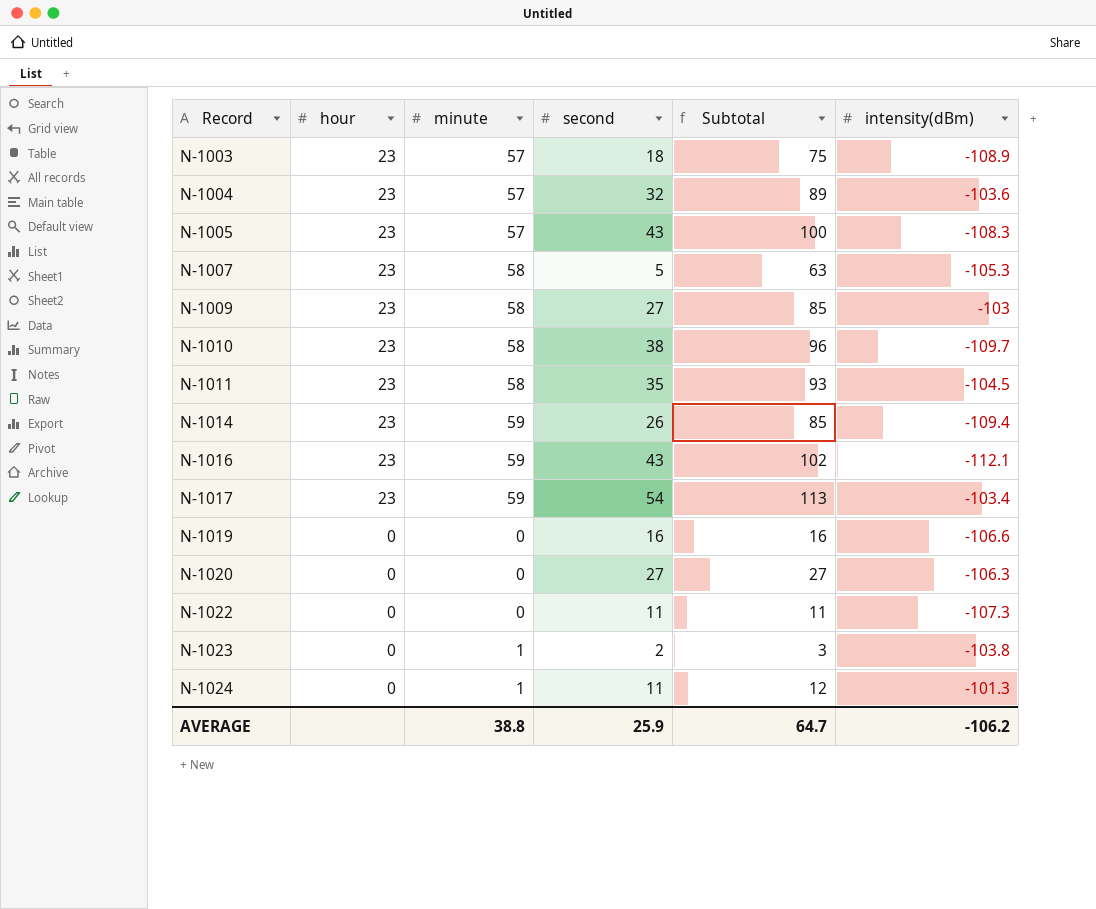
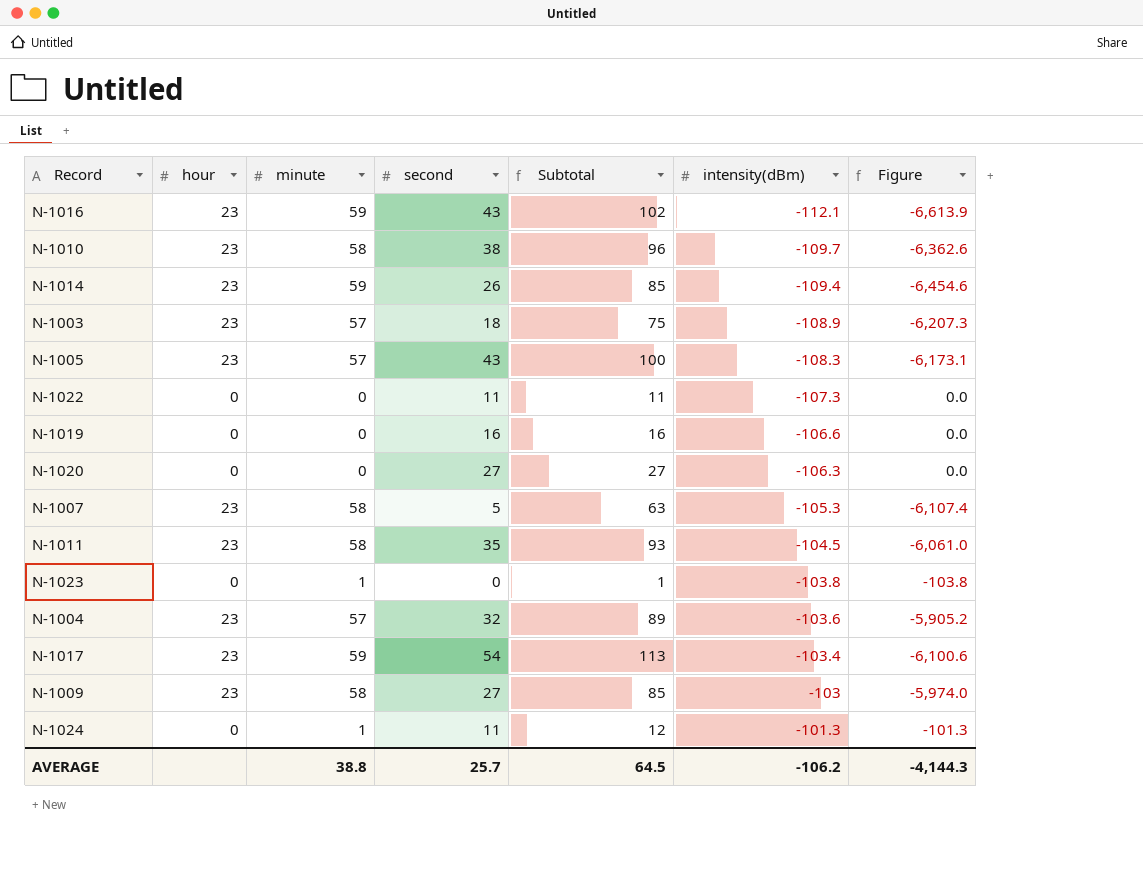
row order: Record ascending -> intensity(dBm) ascending
column Figure | formula: none -> [minute] * [intensity(dBm)]
N-1023 | second: 2 -> 0
N-1023 | Subtotal: 3 -> 1
AVERAGE | second: 25.9 -> 25.7
AVERAGE | Subtotal: 64.7 -> 64.5

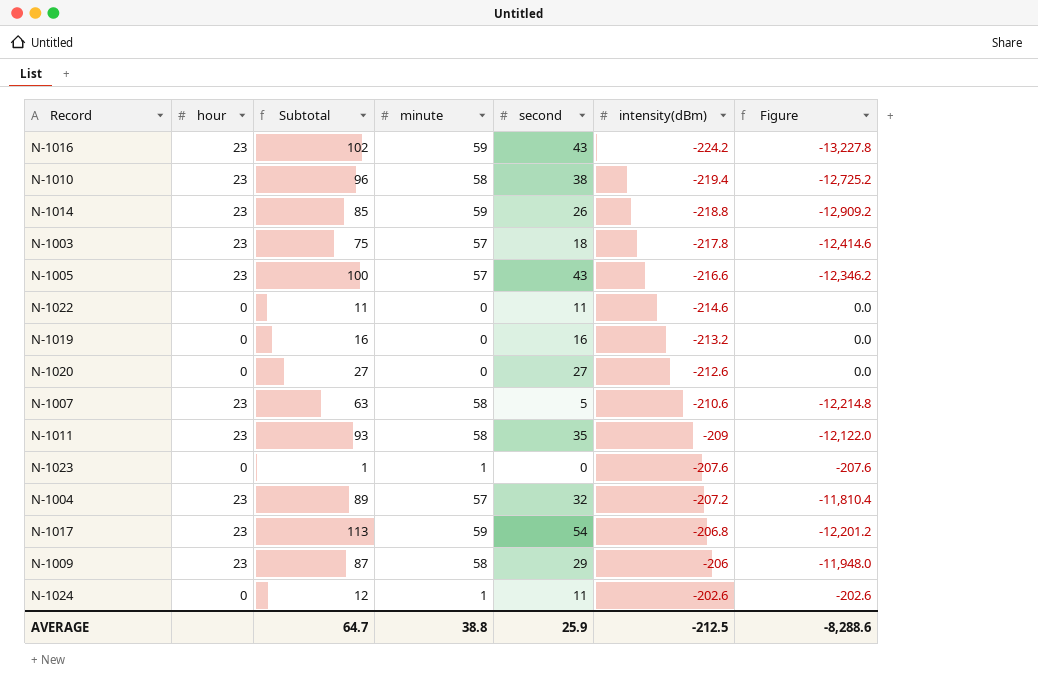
column Subtotal | position: 5 -> 3
N-1016 | intensity(dBm): -112.1 -> -224.2
N-1016 | Figure: -6,613.9 -> -13,227.8
N-1010 | intensity(dBm): -109.7 -> -219.4
N-1010 | Figure: -6,362.6 -> -12,725.2
N-1014 | intensity(dBm): -109.4 -> -218.8
N-1014 | Figure: -6,454.6 -> -12,909.2
N-1003 | intensity(dBm): -108.9 -> -217.8
N-1003 | Figure: -6,207.3 -> -12,414.6
N-1005 | intensity(dBm): -108.3 -> -216.6
N-1005 | Figure: -6,173.1 -> -12,346.2
N-1022 | intensity(dBm): -107.3 -> -214.6
N-1019 | intensity(dBm): -106.6 -> -213.2
N-1020 | intensity(dBm): -106.3 -> -212.6
N-1007 | intensity(dBm): -105.3 -> -210.6
N-1007 | Figure: -6,107.4 -> -12,214.8
N-1011 | intensity(dBm): -104.5 -> -209
N-1011 | Figure: -6,061.0 -> -12,122.0
N-1023 | intensity(dBm): -103.8 -> -207.6
N-1023 | Figure: -103.8 -> -207.6
N-1004 | intensity(dBm): -103.6 -> -207.2
N-1004 | Figure: -5,905.2 -> -11,810.4
N-1017 | intensity(dBm): -103.4 -> -206.8
N-1017 | Figure: -6,100.6 -> -12,201.2
N-1009 | Subtotal: 85 -> 87
N-1009 | second: 27 -> 29
N-1009 | intensity(dBm): -103 -> -206
N-1009 | Figure: -5,974.0 -> -11,948.0
N-1024 | intensity(dBm): -101.3 -> -202.6
N-1024 | Figure: -101.3 -> -202.6
AVERAGE | Subtotal: 64.5 -> 64.7
AVERAGE | second: 25.7 -> 25.9
AVERAGE | intensity(dBm): -106.2 -> -212.5
AVERAGE | Figure: -4,144.3 -> -8,288.6

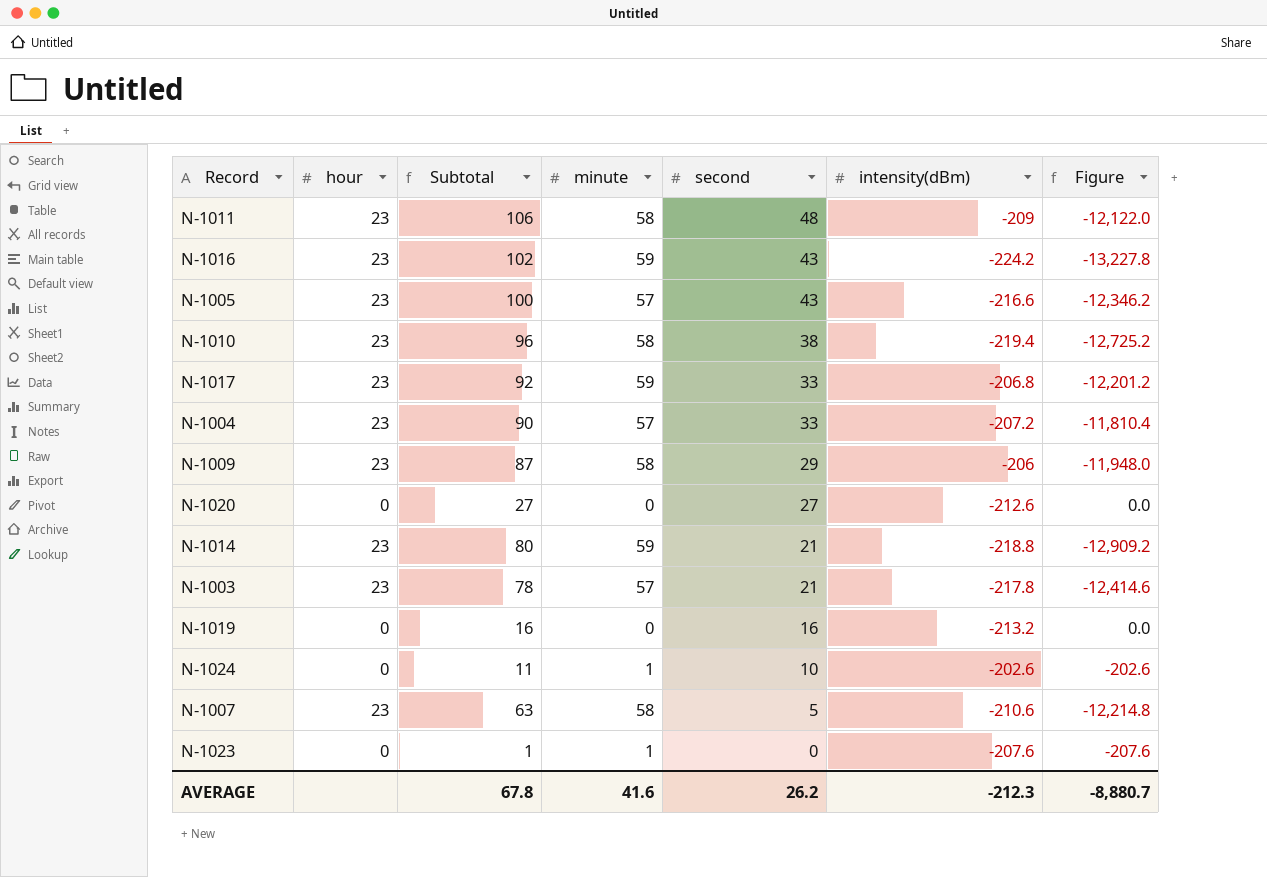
row order: intensity(dBm) ascending -> second descending
row N-1022: 0 | 11 | 0 | 11 | -214.6 | 0.0 -> none
N-1011 | Subtotal: 93 -> 106
N-1011 | second: 35 -> 48
N-1017 | Subtotal: 113 -> 92
N-1017 | second: 54 -> 33
N-1004 | Subtotal: 89 -> 90
N-1004 | second: 32 -> 33
N-1014 | Subtotal: 85 -> 80
N-1014 | second: 26 -> 21
N-1003 | Subtotal: 75 -> 78
N-1003 | second: 18 -> 21
N-1024 | Subtotal: 12 -> 11
N-1024 | second: 11 -> 10
AVERAGE | Subtotal: 64.7 -> 67.8
AVERAGE | minute: 38.8 -> 41.6
AVERAGE | second: 25.9 -> 26.2
AVERAGE | intensity(dBm): -212.5 -> -212.3
AVERAGE | Figure: -8,288.6 -> -8,880.7

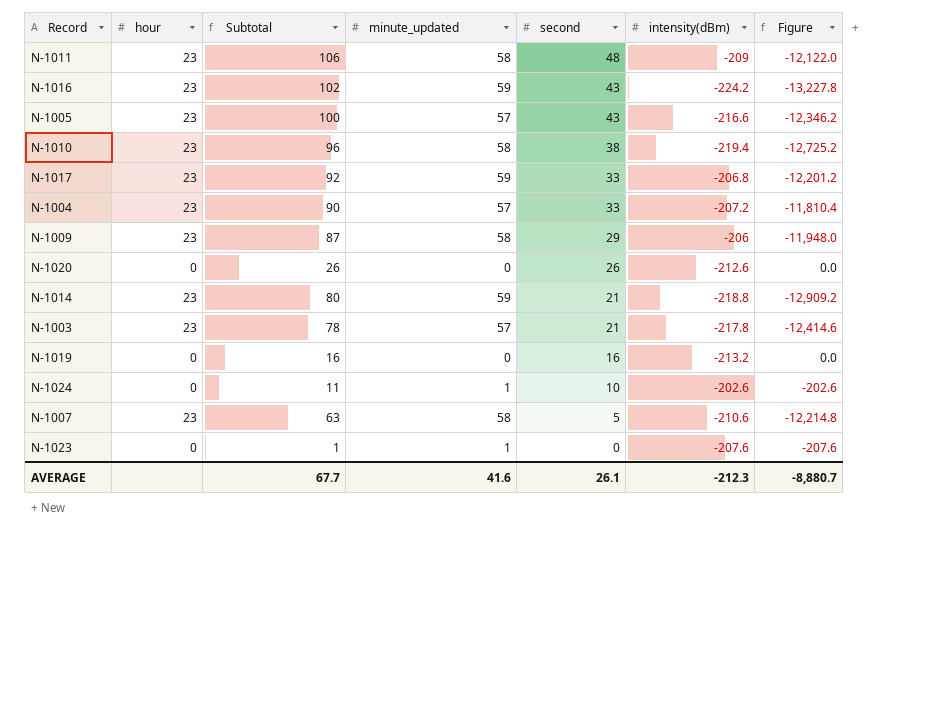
column name: minute -> minute_updated
N-1020 | Subtotal: 27 -> 26
N-1020 | second: 27 -> 26
AVERAGE | Subtotal: 67.8 -> 67.7
AVERAGE | second: 26.2 -> 26.1

